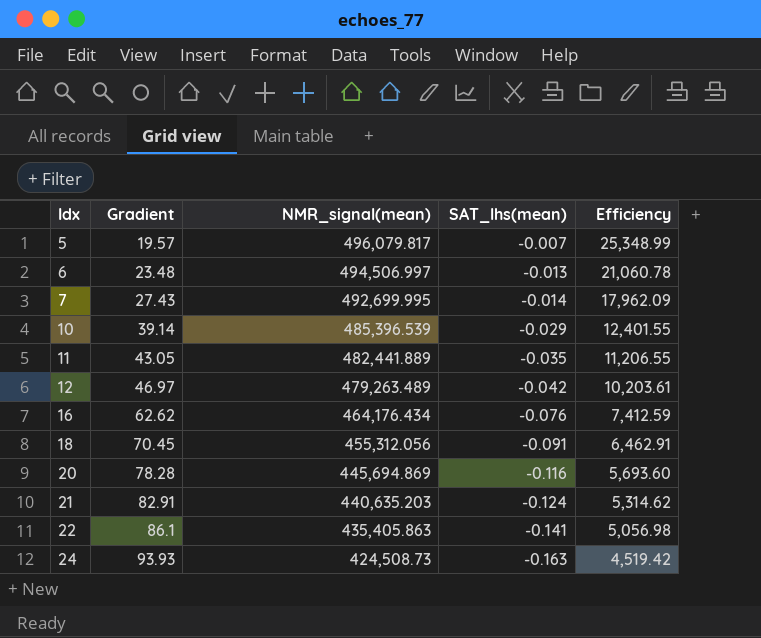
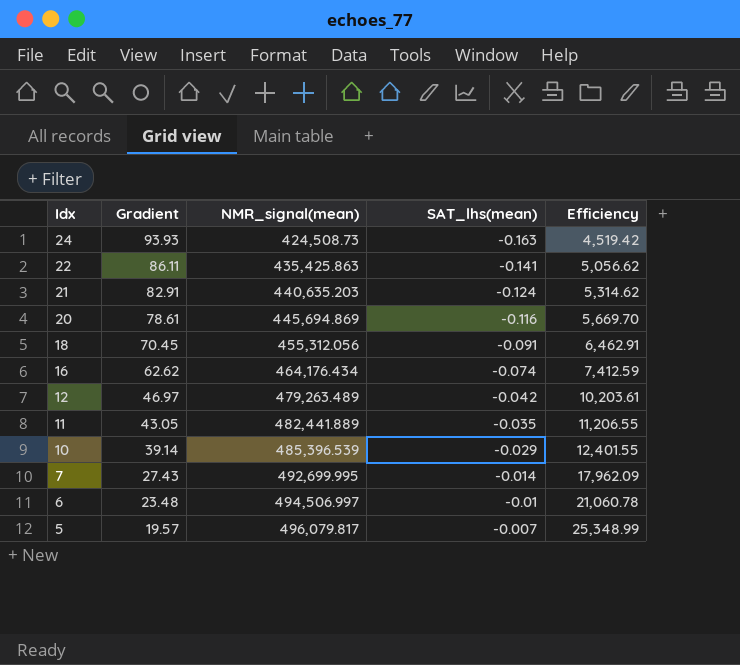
row order: Idx ascending -> Idx descending
22 | Gradient: 86.1 -> 86.11
22 | NMR_signal(mean): 435,405.863 -> 435,425.863
22 | Efficiency: 5,056.98 -> 5,056.62
20 | Gradient: 78.28 -> 78.61
20 | Efficiency: 5,693.60 -> 5,669.70
16 | SAT_lhs(mean): -0.076 -> -0.074
6 | SAT_lhs(mean): -0.013 -> -0.01

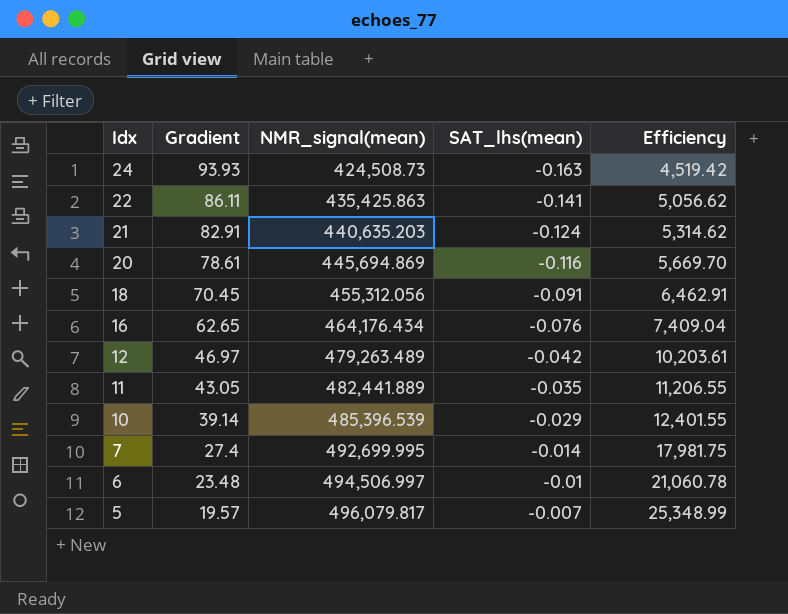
16 | Gradient: 62.62 -> 62.65
16 | SAT_lhs(mean): -0.074 -> -0.076
16 | Efficiency: 7,412.59 -> 7,409.04
7 | Gradient: 27.43 -> 27.4
7 | Efficiency: 17,962.09 -> 17,981.75

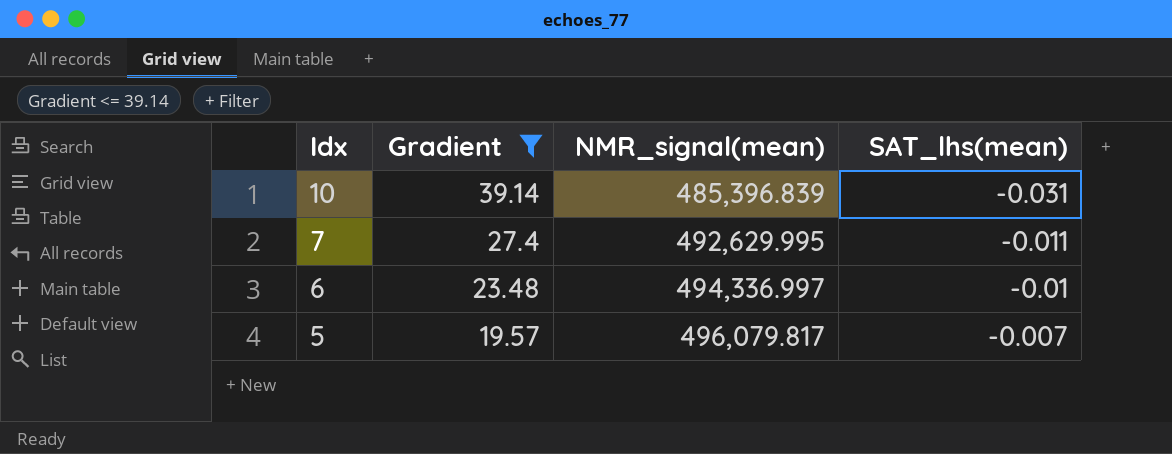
filter: none -> Gradient <= 39.14
column Efficiency | formula: [NMR_signal(mean)] / [Gradient] -> none
10 | NMR_signal(mean): 485,396.539 -> 485,396.839
10 | SAT_lhs(mean): -0.029 -> -0.031
7 | NMR_signal(mean): 492,699.995 -> 492,629.995
7 | SAT_lhs(mean): -0.014 -> -0.011
6 | NMR_signal(mean): 494,506.997 -> 494,336.997

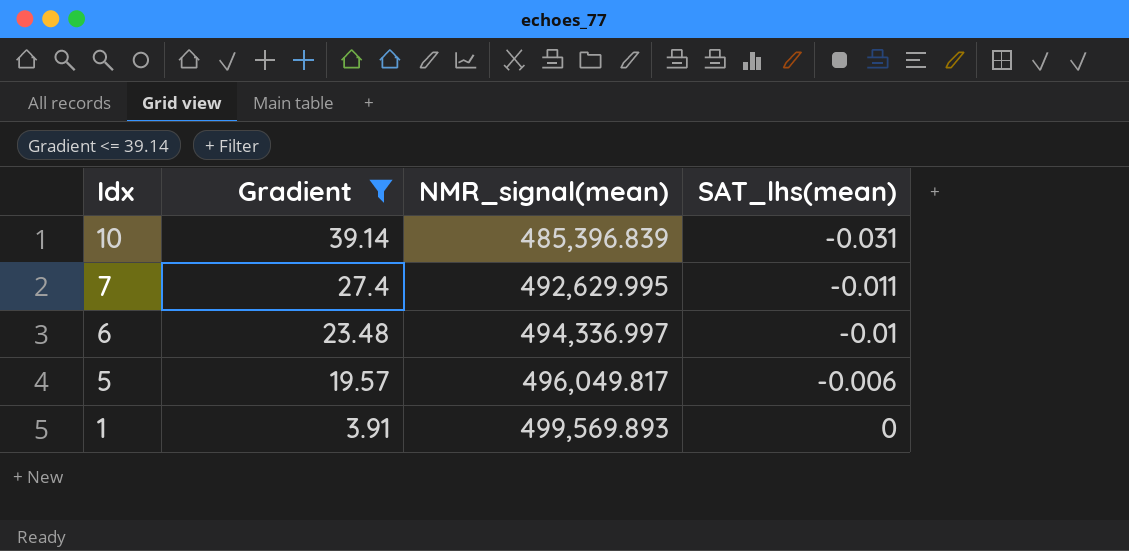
5 | NMR_signal(mean): 496,079.817 -> 496,049.817
5 | SAT_lhs(mean): -0.007 -> -0.006
row 1: none -> 3.91 | 499,569.893 | 0

